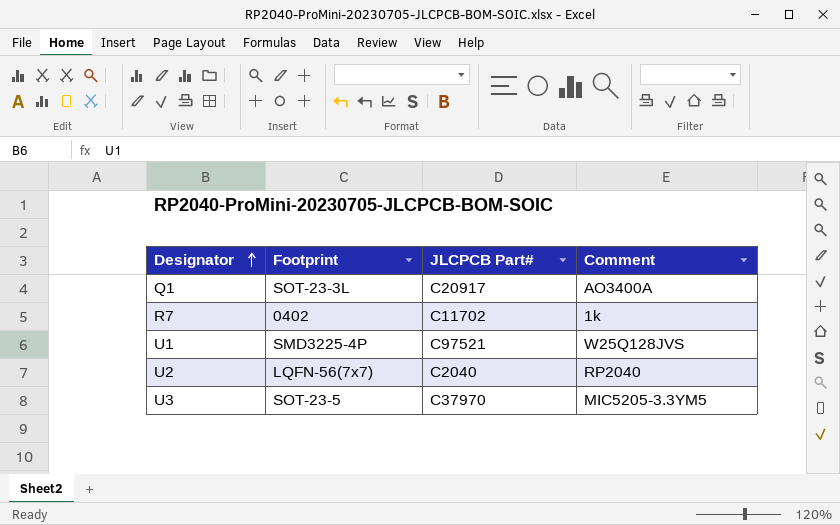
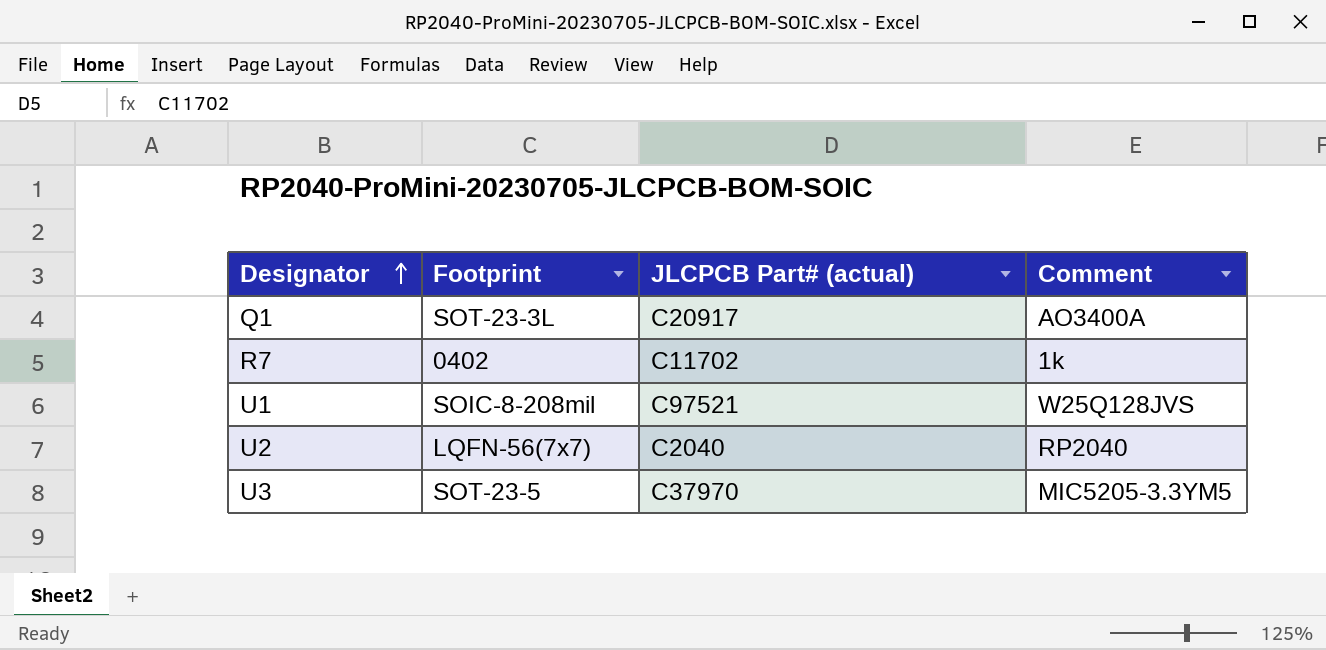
column name: JLCPCB Part# -> JLCPCB Part# (actual)
U1 | Footprint: SMD3225-4P -> SOIC-8-208mil

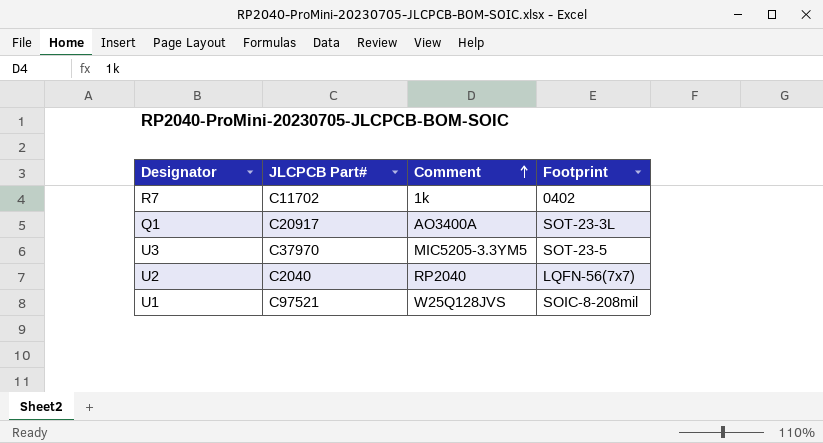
row order: Designator ascending -> Comment ascending
column name: JLCPCB Part# (actual) -> JLCPCB Part#
column Footprint | position: 2 -> 4

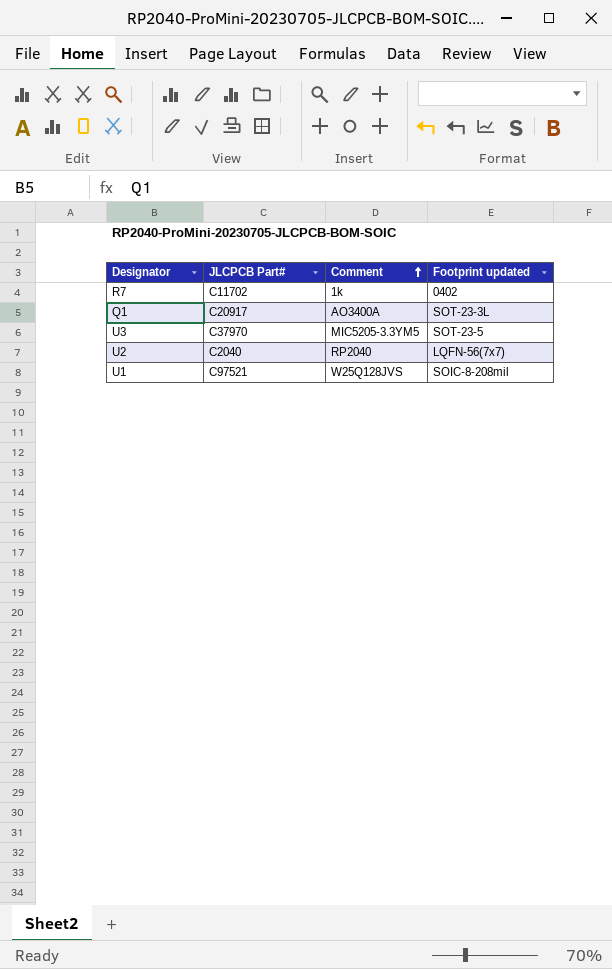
column name: Footprint -> Footprint updated

